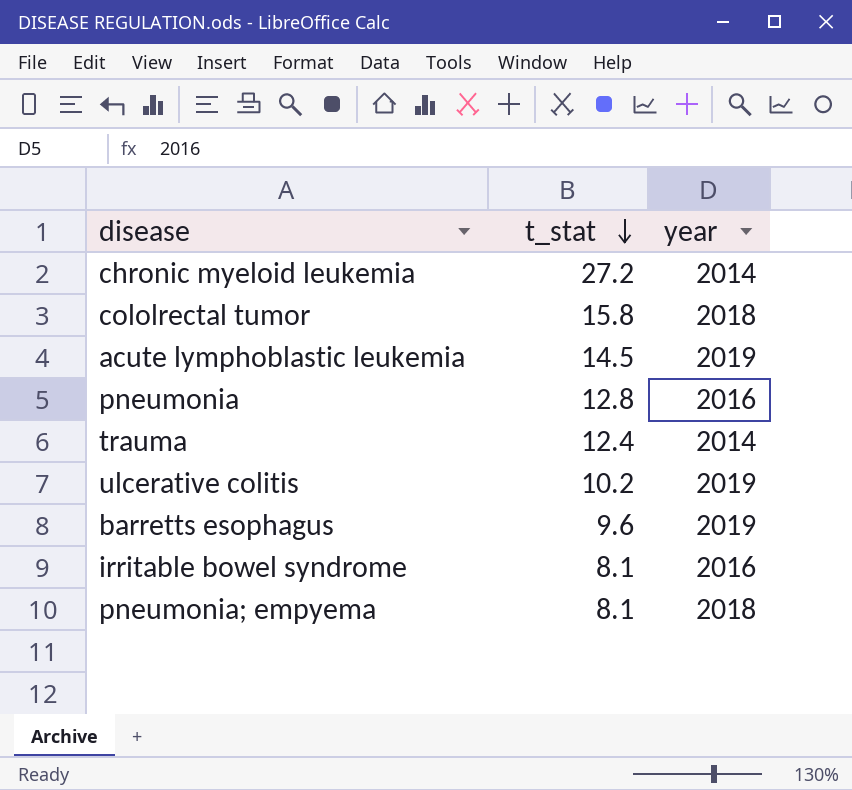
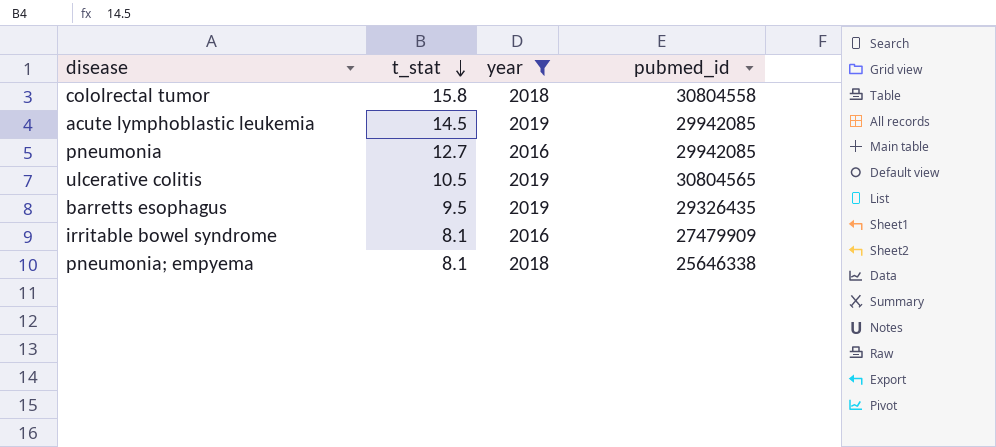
filter: none -> year != 2014
column pubmed_id | position: none -> 4
pneumonia | t_stat: 12.8 -> 12.7
ulcerative colitis | t_stat: 10.2 -> 10.5
barretts esophagus | t_stat: 9.6 -> 9.5

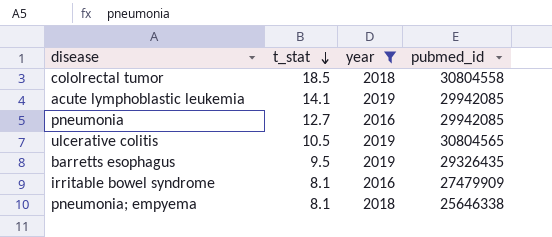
cololrectal tumor | t_stat: 15.8 -> 18.5
acute lymphoblastic leukemia | t_stat: 14.5 -> 14.1

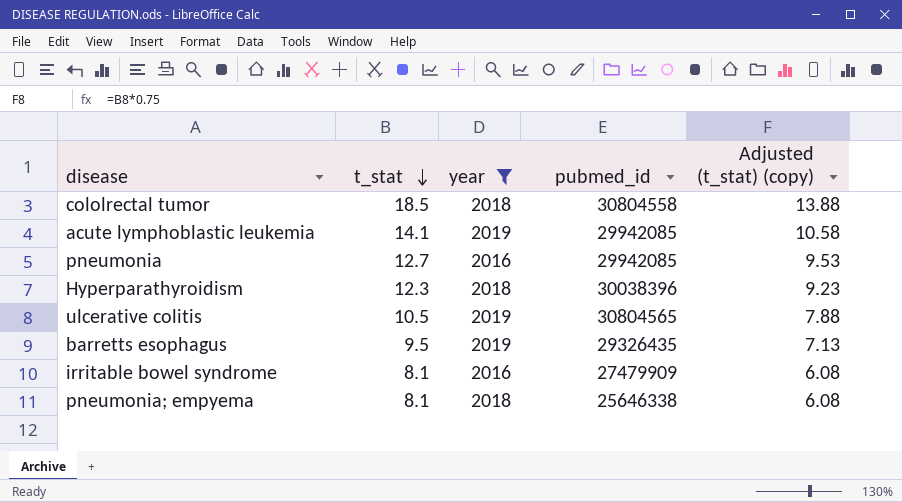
column Adjusted (t_stat) (copy) | formula: none -> [t_stat] * 0.75
row Hyperparathyroidism: none -> 12.3 | 2018 | 30038396 | 9.23

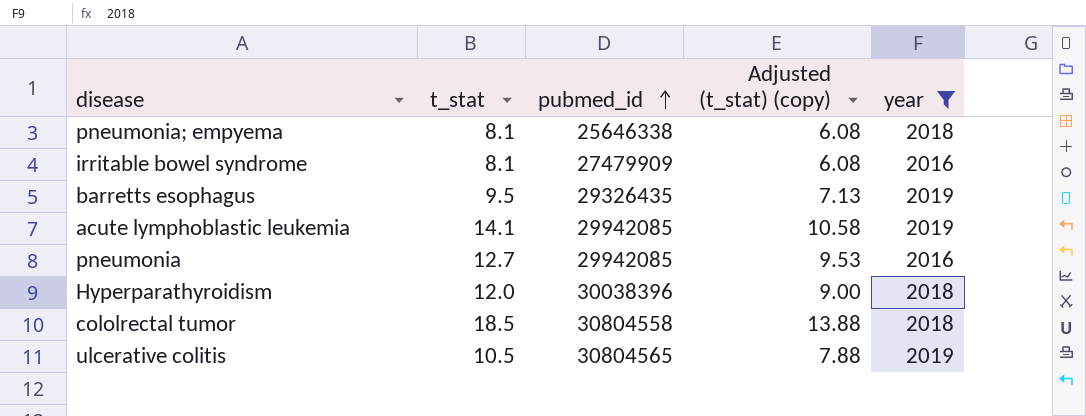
row order: t_stat descending -> pubmed_id ascending
column year | position: 3 -> 5
Hyperparathyroidism | t_stat: 12.3 -> 12.0
Hyperparathyroidism | Adjusted (t_stat) (copy): 9.23 -> 9.00

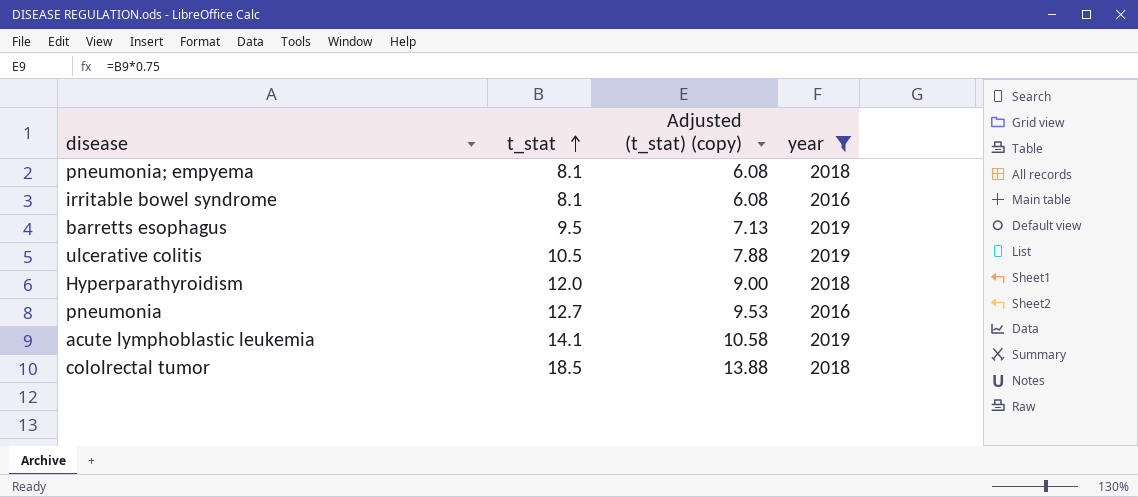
row order: pubmed_id ascending -> t_stat ascending
column pubmed_id | position: 3 -> none

